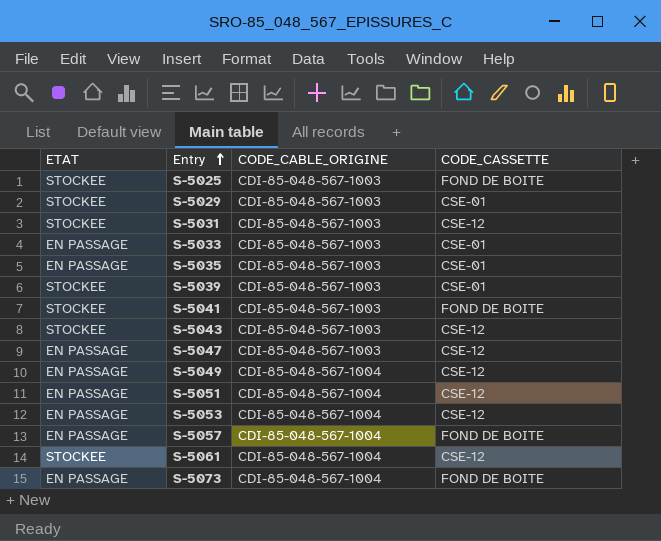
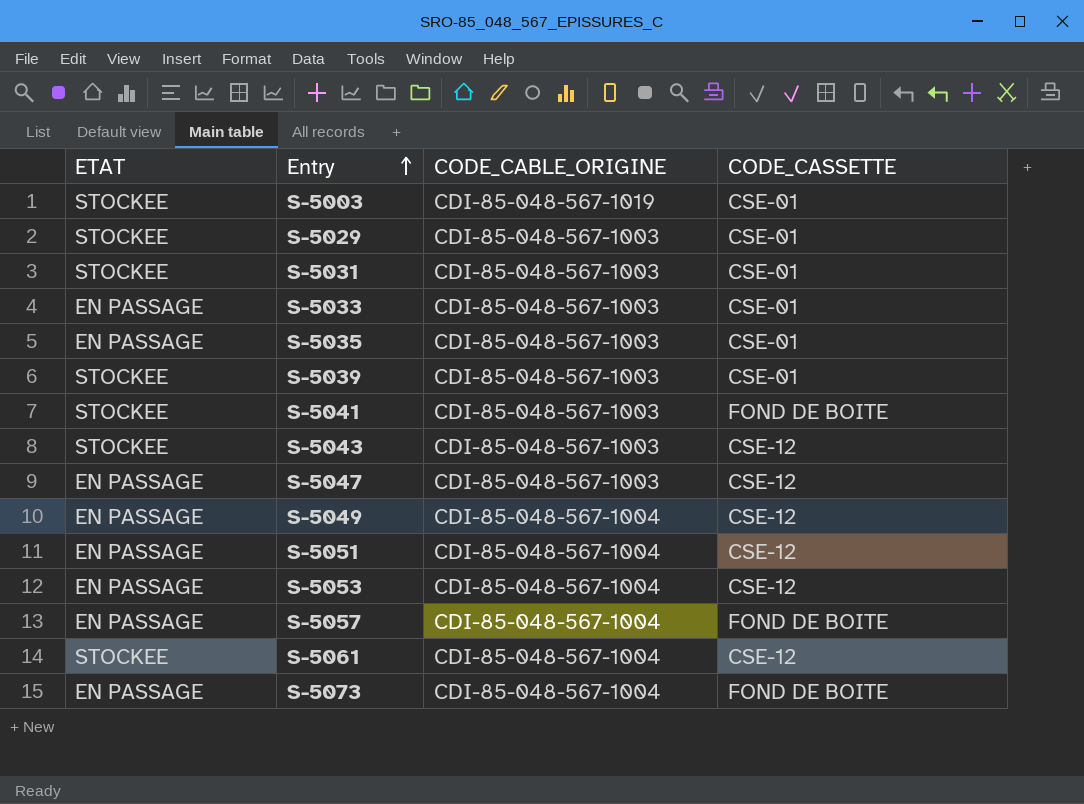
row S-5025: STOCKEE | CDI-85-048-567-1003 | FOND DE BOITE -> none
row S-5003: none -> STOCKEE | CDI-85-048-567-1019 | CSE-01
S-5031 | CODE_CASSETTE: CSE-12 -> CSE-01

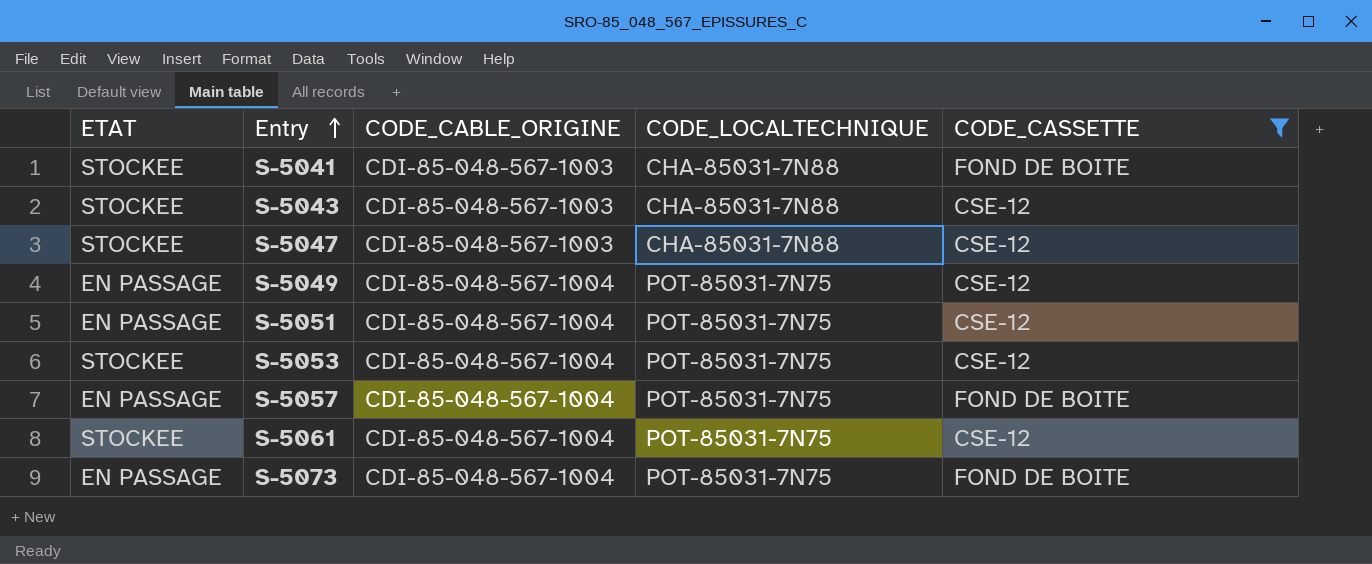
filter: none -> CODE_CASSETTE != CSE-01
column CODE_LOCALTECHNIQUE | position: none -> 4
S-5047 | ETAT: EN PASSAGE -> STOCKEE
S-5053 | ETAT: EN PASSAGE -> STOCKEE

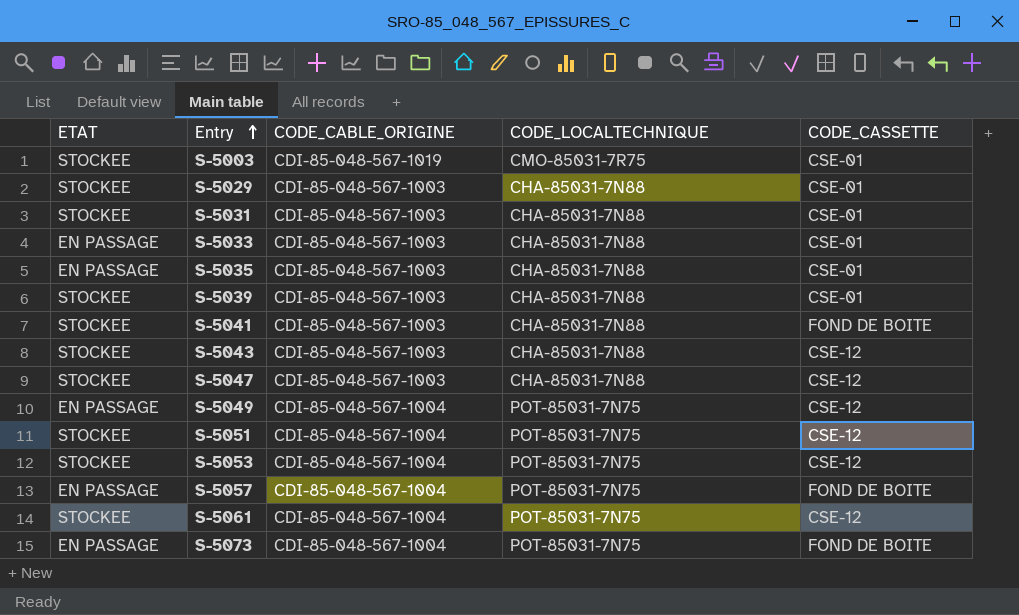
filter: CODE_CASSETTE != CSE-01 -> none
S-5051 | ETAT: EN PASSAGE -> STOCKEE

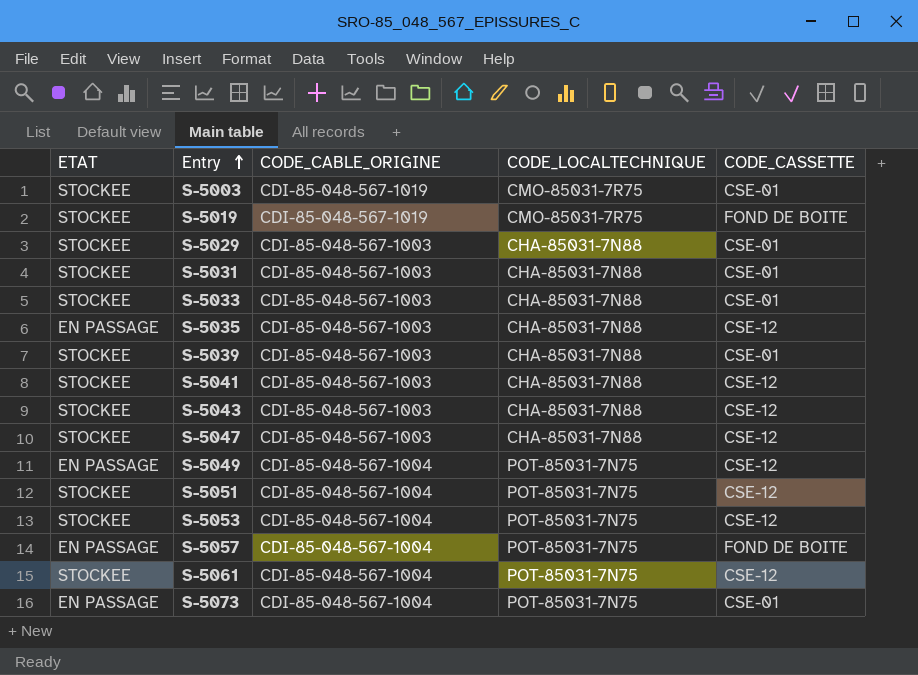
row S-5019: none -> STOCKEE | CDI-85-048-567-1019 | CMO-85031-7R75 | FOND DE BOITE
S-5033 | ETAT: EN PASSAGE -> STOCKEE
S-5035 | CODE_CASSETTE: CSE-01 -> CSE-12
S-5041 | CODE_CASSETTE: FOND DE BOITE -> CSE-12
S-5073 | CODE_CASSETTE: FOND DE BOITE -> CSE-01

